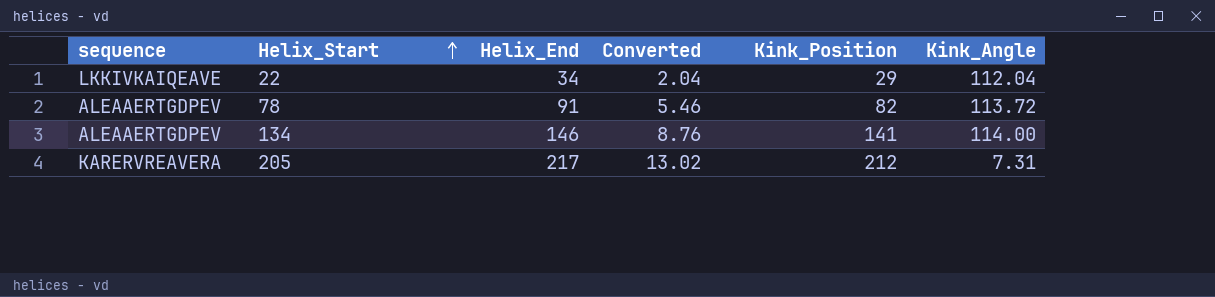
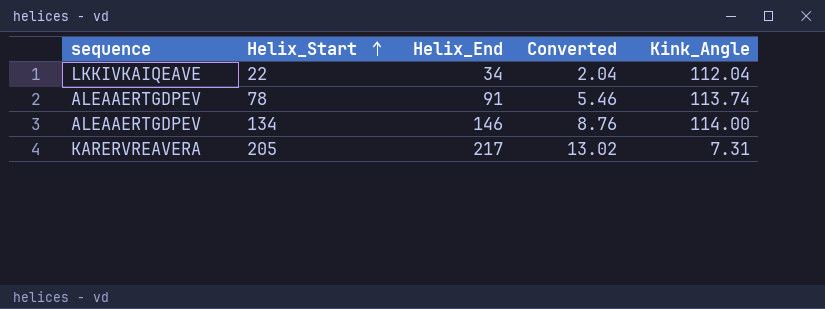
column Kink_Position | position: 5 -> none
78 | Kink_Angle: 113.72 -> 113.74

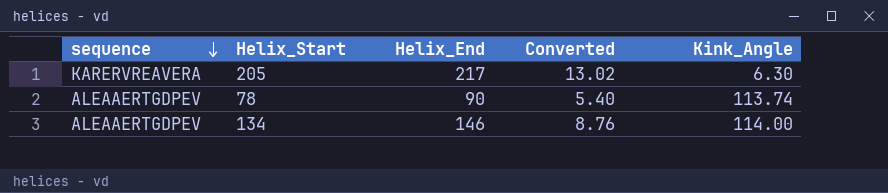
row order: Helix_Start ascending -> sequence descending
row 22: LKKIVKAIQEAVE | 34 | 2.04 | 112.04 -> none
205 | Kink_Angle: 7.31 -> 6.30
78 | Helix_End: 91 -> 90
78 | Converted: 5.46 -> 5.40

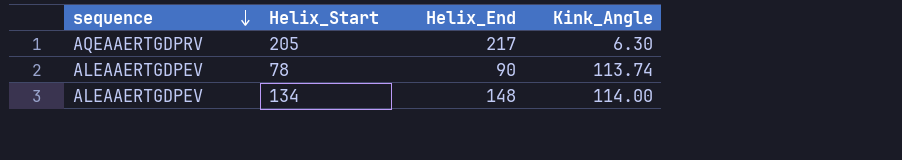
column Converted | formula: [Helix_End] * 0.06 -> none
205 | sequence: KARERVREAVERA -> AQEAAERTGDPRV
134 | Helix_End: 146 -> 148

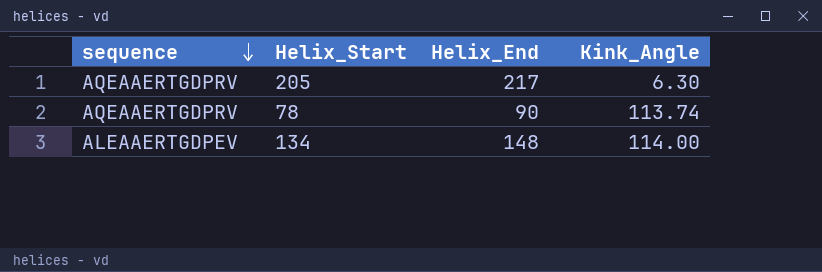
78 | sequence: ALEAAERTGDPEV -> AQEAAERTGDPRV

